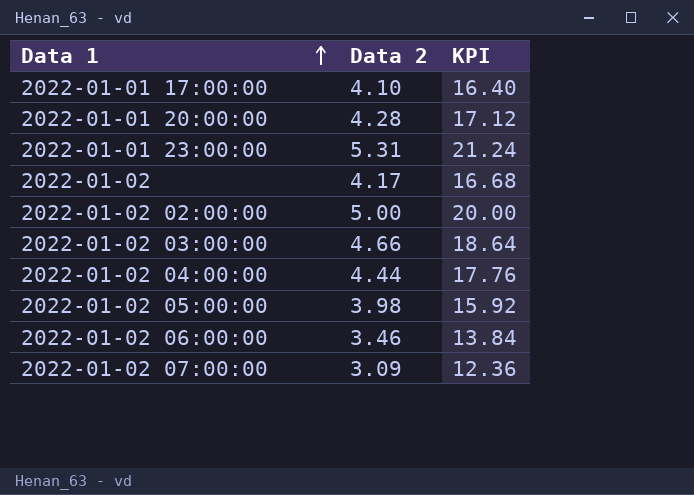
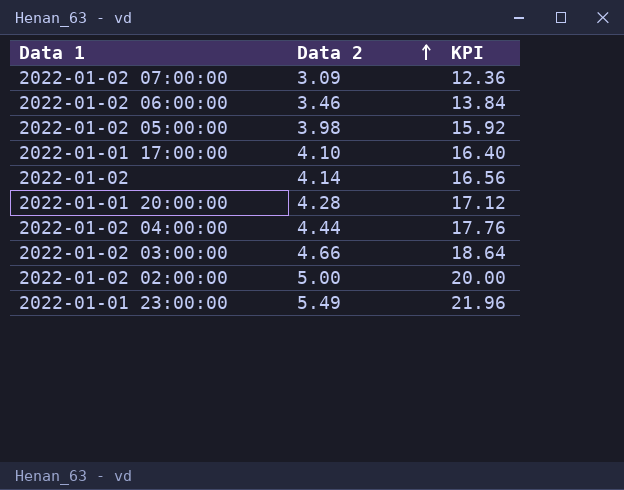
row order: Data 1 ascending -> Data 2 ascending
2022-01-02 | Data 2: 4.17 -> 4.14
2022-01-02 | KPI: 16.68 -> 16.56
2022-01-01 23:00:00 | Data 2: 5.31 -> 5.49
2022-01-01 23:00:00 | KPI: 21.24 -> 21.96

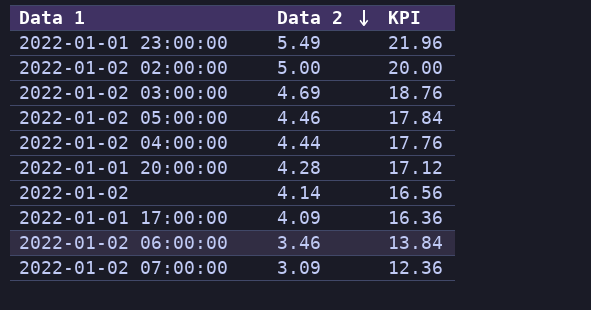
row order: Data 2 ascending -> Data 2 descending
2022-01-02 03:00:00 | Data 2: 4.66 -> 4.69
2022-01-02 03:00:00 | KPI: 18.64 -> 18.76
2022-01-02 05:00:00 | Data 2: 3.98 -> 4.46
2022-01-02 05:00:00 | KPI: 15.92 -> 17.84
2022-01-01 17:00:00 | Data 2: 4.10 -> 4.09
2022-01-01 17:00:00 | KPI: 16.40 -> 16.36

